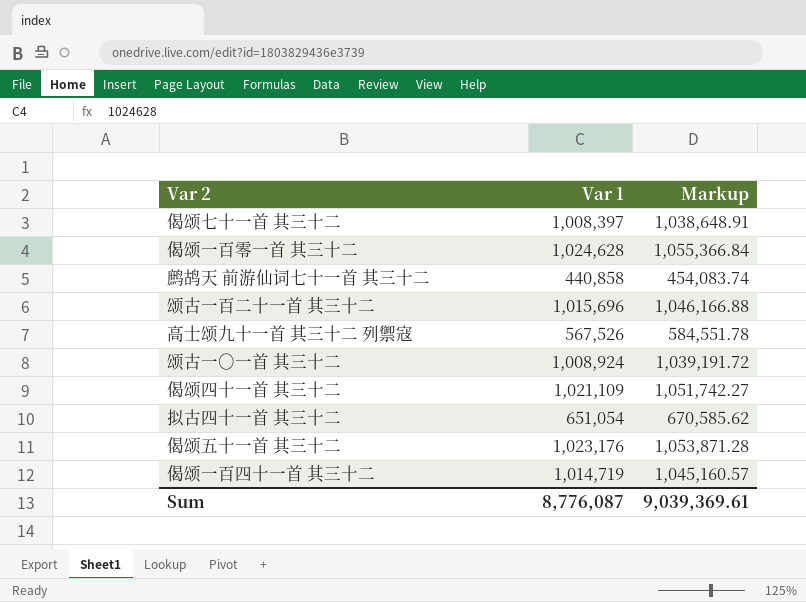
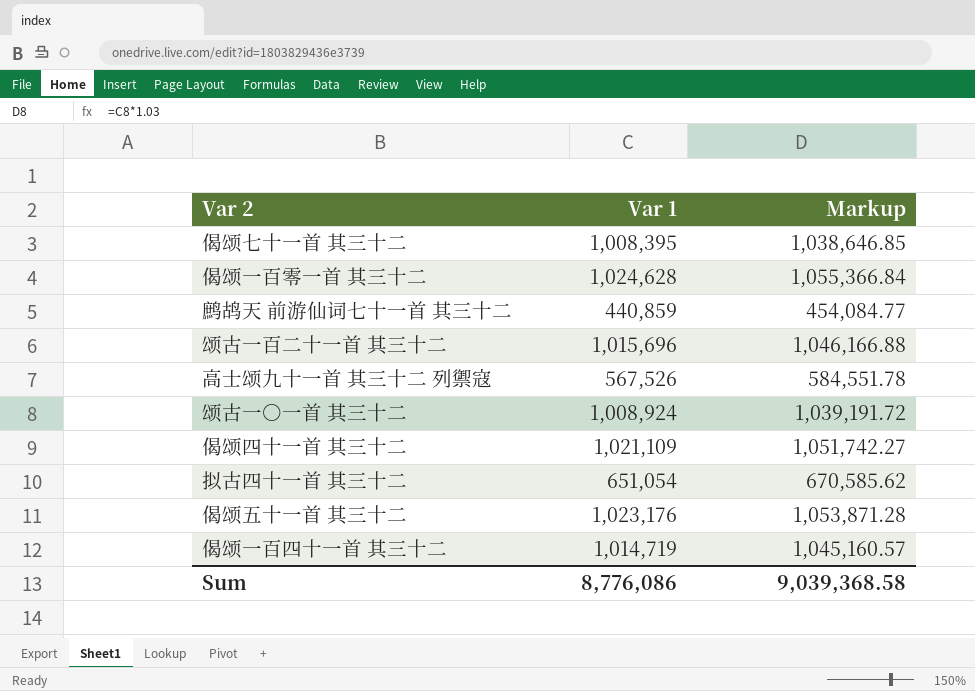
偈颂七十一首 其三十二 | Var 1: 1,008,397 -> 1,008,395
偈颂七十一首 其三十二 | Markup: 1,038,648.91 -> 1,038,646.85
鹧鸪天 前游仙词七十一首 其三十二 | Var 1: 440,858 -> 440,859
鹧鸪天 前游仙词七十一首 其三十二 | Markup: 454,083.74 -> 454,084.77
Sum | Var 1: 8,776,087 -> 8,776,086
Sum | Markup: 9,039,369.61 -> 9,039,368.58

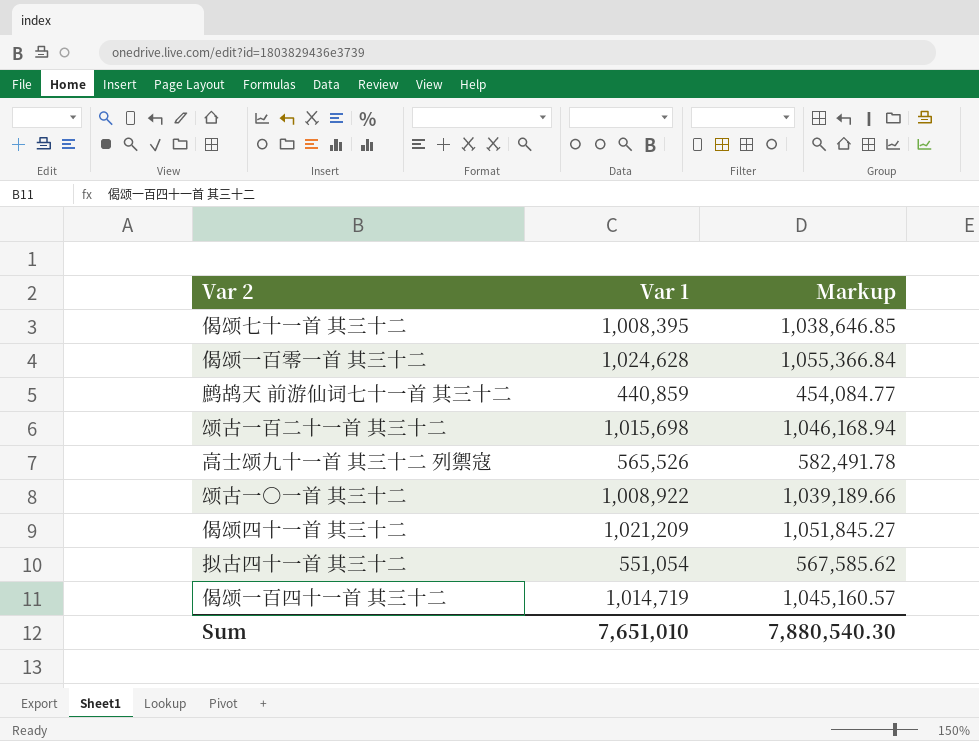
row 偈颂五十一首 其三十二: 1,023,176 | 1,053,871.28 -> none
颂古一百二十一首 其三十二 | Var 1: 1,015,696 -> 1,015,698
颂古一百二十一首 其三十二 | Markup: 1,046,166.88 -> 1,046,168.94
高士颂九十一首 其三十二 列禦寇 | Var 1: 567,526 -> 565,526
高士颂九十一首 其三十二 列禦寇 | Markup: 584,551.78 -> 582,491.78
颂古一○一首 其三十二 | Var 1: 1,008,924 -> 1,008,922
颂古一○一首 其三十二 | Markup: 1,039,191.72 -> 1,039,189.66
偈颂四十一首 其三十二 | Var 1: 1,021,109 -> 1,021,209
偈颂四十一首 其三十二 | Markup: 1,051,742.27 -> 1,051,845.27
拟古四十一首 其三十二 | Var 1: 651,054 -> 551,054
拟古四十一首 其三十二 | Markup: 670,585.62 -> 567,585.62
Sum | Var 1: 8,776,086 -> 7,651,010
Sum | Markup: 9,039,368.58 -> 7,880,540.30

